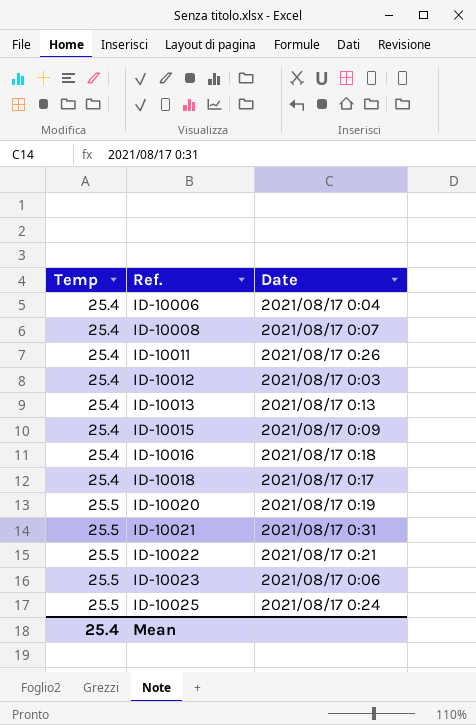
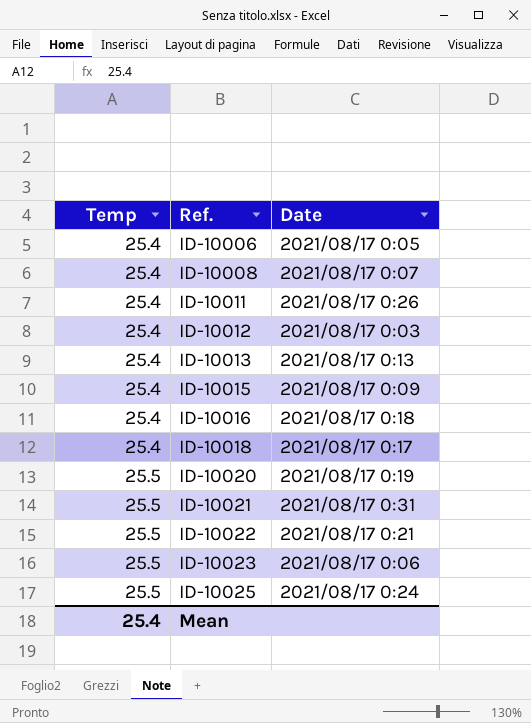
ID-10006 | Date: 2021/08/17 0:04 -> 2021/08/17 0:05

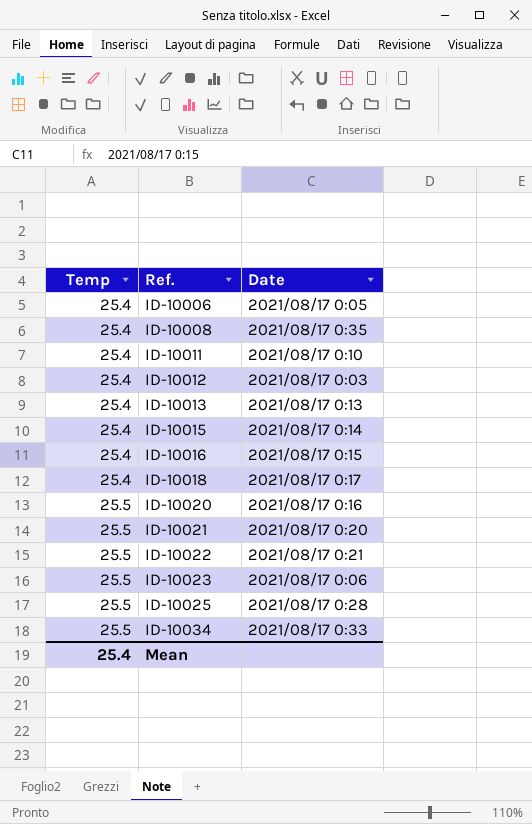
ID-10008 | Date: 2021/08/17 0:07 -> 2021/08/17 0:35
ID-10011 | Date: 2021/08/17 0:26 -> 2021/08/17 0:10
ID-10015 | Date: 2021/08/17 0:09 -> 2021/08/17 0:14
ID-10016 | Date: 2021/08/17 0:18 -> 2021/08/17 0:15
ID-10020 | Date: 2021/08/17 0:19 -> 2021/08/17 0:16
ID-10021 | Date: 2021/08/17 0:31 -> 2021/08/17 0:20
ID-10025 | Date: 2021/08/17 0:24 -> 2021/08/17 0:28
row ID-10034: none -> 25.5 | 2021/08/17 0:33

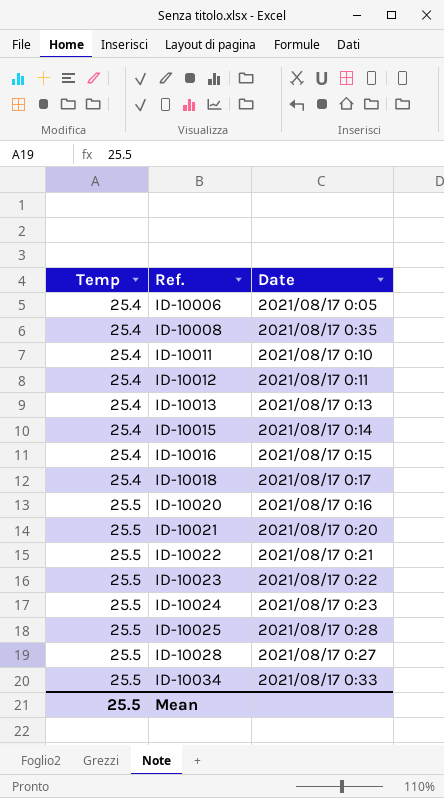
ID-10012 | Date: 2021/08/17 0:03 -> 2021/08/17 0:11
ID-10023 | Date: 2021/08/17 0:06 -> 2021/08/17 0:22
row ID-10024: none -> 25.5 | 2021/08/17 0:23
row ID-10028: none -> 25.5 | 2021/08/17 0:27
Mean | Temp: 25.4 -> 25.5

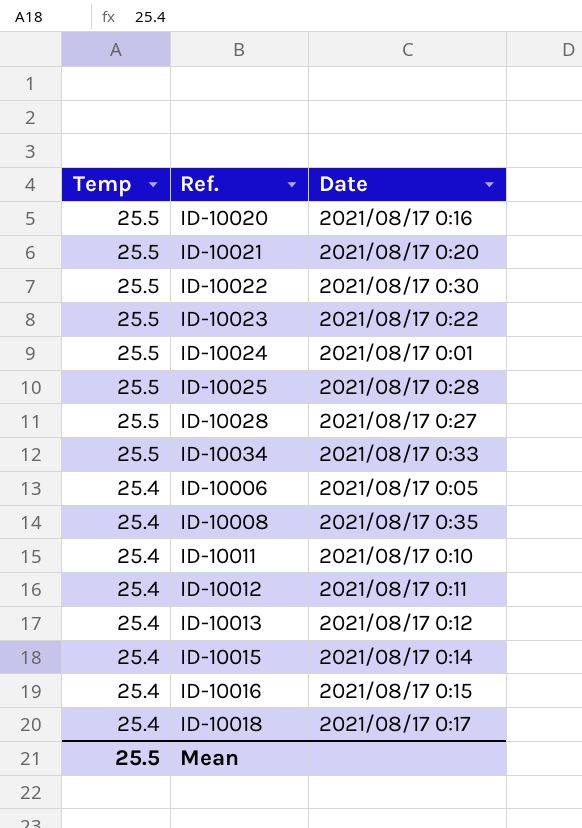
row order: Temp ascending -> Temp descending
ID-10022 | Date: 2021/08/17 0:21 -> 2021/08/17 0:30
ID-10024 | Date: 2021/08/17 0:23 -> 2021/08/17 0:01
ID-10013 | Date: 2021/08/17 0:13 -> 2021/08/17 0:12

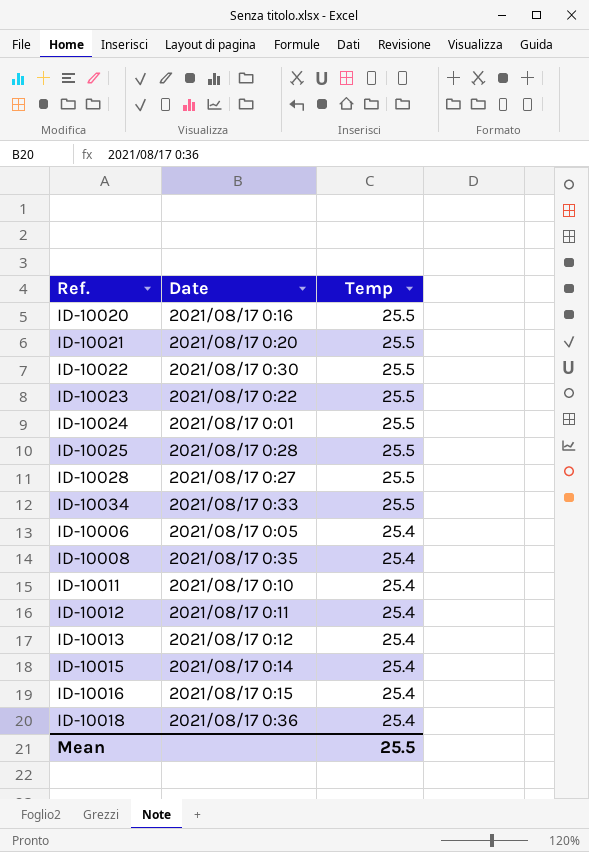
column Temp | position: 1 -> 3
ID-10018 | Date: 2021/08/17 0:17 -> 2021/08/17 0:36

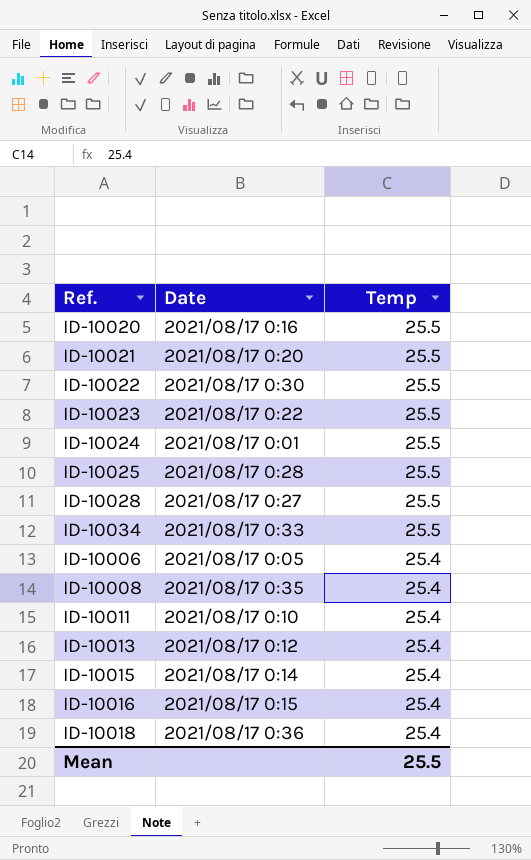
row ID-10012: 2021/08/17 0:11 | 25.4 -> none

